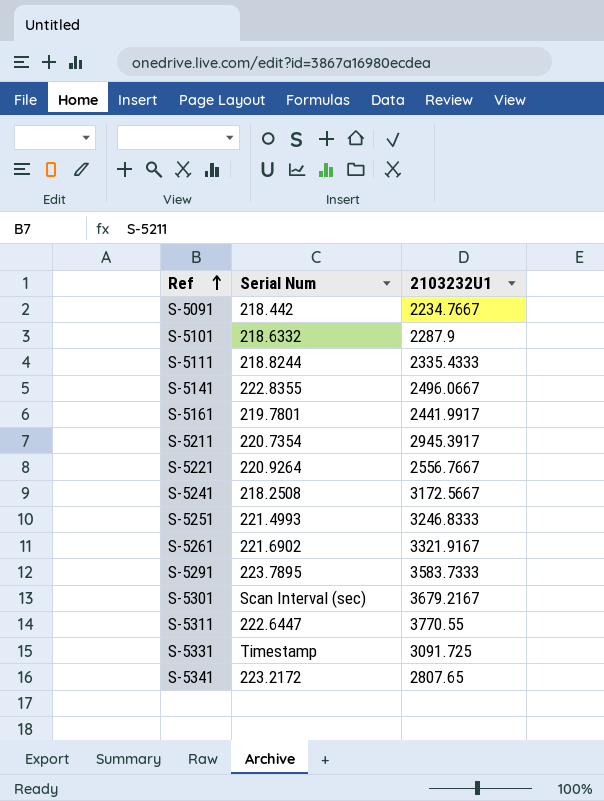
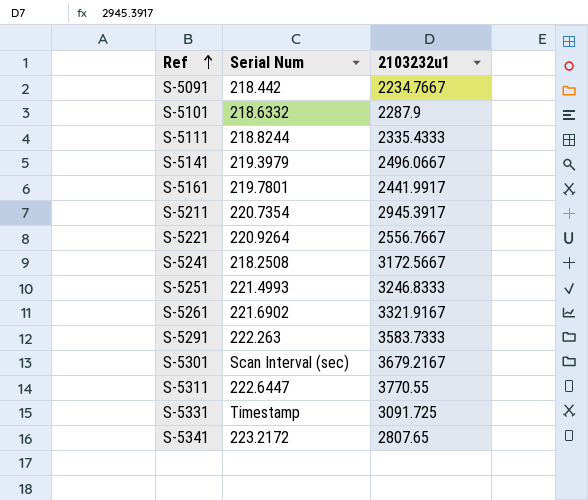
column name: 2103232U1 -> 2103232u1
S-5141 | Serial Num: 222.8355 -> 219.3979
S-5291 | Serial Num: 223.7895 -> 222.263

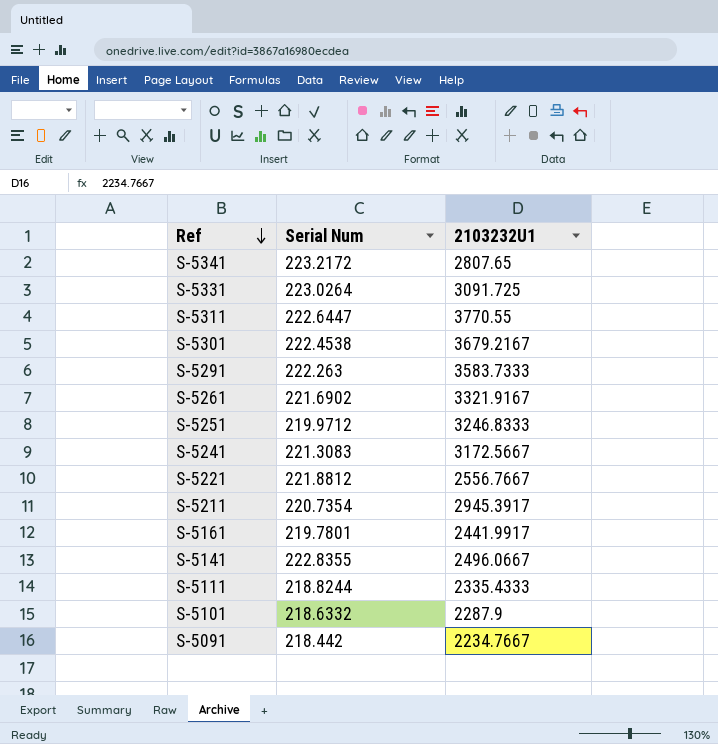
row order: Ref ascending -> Ref descending
column name: 2103232u1 -> 2103232U1
S-5331 | Serial Num: Timestamp -> 223.0264
S-5301 | Serial Num: Scan Interval (sec) -> 222.4538
S-5251 | Serial Num: 221.4993 -> 219.9712
S-5241 | Serial Num: 218.2508 -> 221.3083
S-5221 | Serial Num: 220.9264 -> 221.8812
S-5141 | Serial Num: 219.3979 -> 222.8355

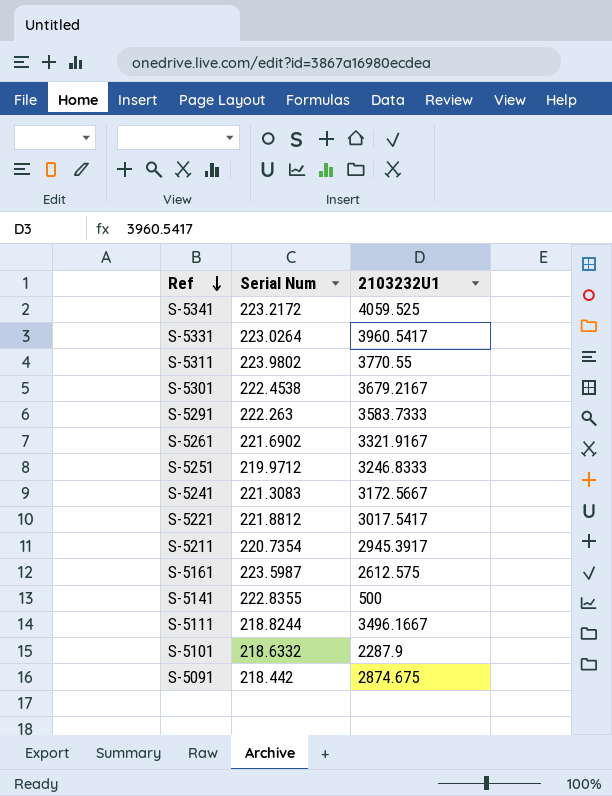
S-5341 | 2103232U1: 2807.65 -> 4059.525
S-5331 | 2103232U1: 3091.725 -> 3960.5417
S-5311 | Serial Num: 222.6447 -> 223.9802
S-5221 | 2103232U1: 2556.7667 -> 3017.5417
S-5161 | Serial Num: 219.7801 -> 223.5987
S-5161 | 2103232U1: 2441.9917 -> 2612.575
S-5141 | 2103232U1: 2496.0667 -> 500
S-5111 | 2103232U1: 2335.4333 -> 3496.1667
S-5091 | 2103232U1: 2234.7667 -> 2874.675

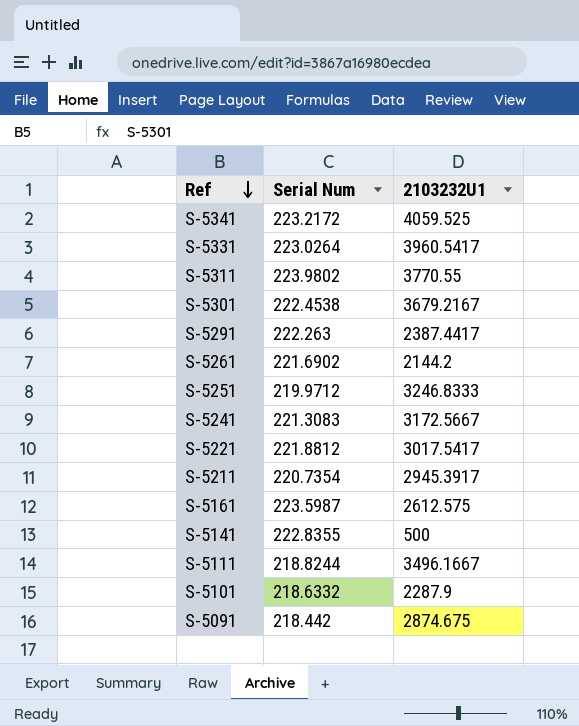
S-5291 | 2103232U1: 3583.7333 -> 2387.4417
S-5261 | 2103232U1: 3321.9167 -> 2144.2

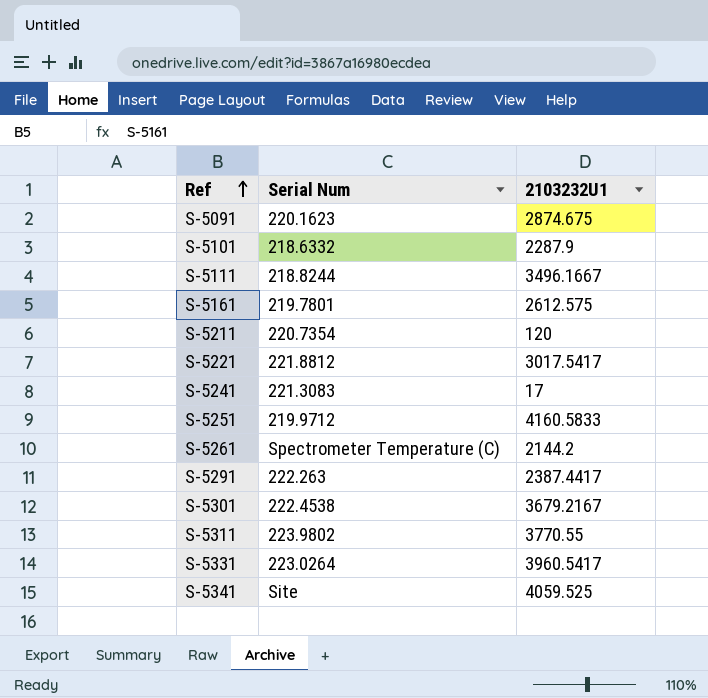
row order: Ref descending -> Ref ascending
row S-5141: 222.8355 | 500 -> none
S-5091 | Serial Num: 218.442 -> 220.1623
S-5161 | Serial Num: 223.5987 -> 219.7801
S-5211 | 2103232U1: 2945.3917 -> 120
S-5241 | 2103232U1: 3172.5667 -> 17
S-5251 | 2103232U1: 3246.8333 -> 4160.5833
S-5261 | Serial Num: 221.6902 -> Spectrometer Temperature (C)
S-5341 | Serial Num: 223.2172 -> Site

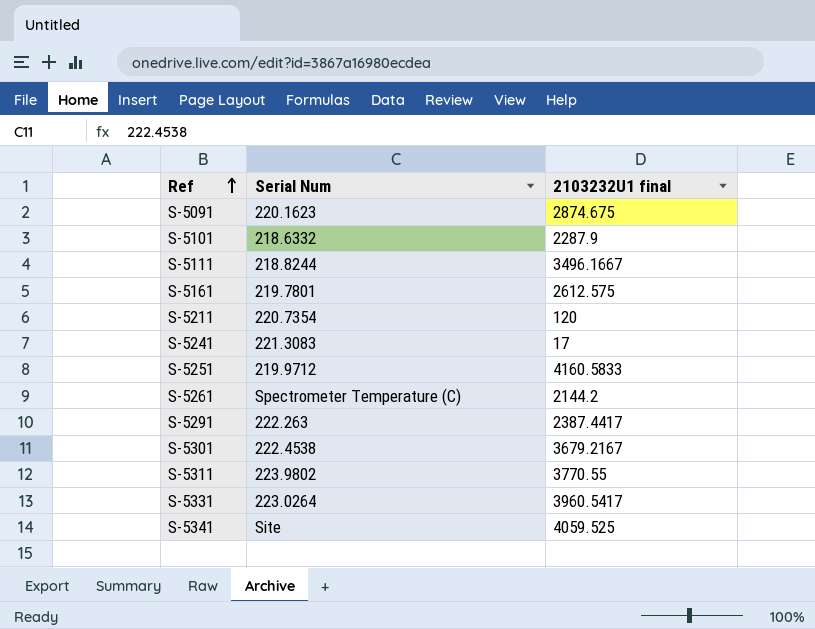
column name: 2103232U1 -> 2103232U1 final
row S-5221: 221.8812 | 3017.5417 -> none

